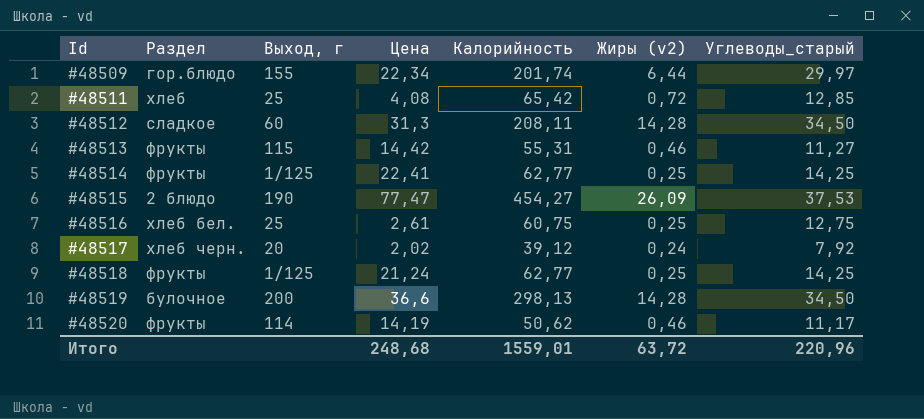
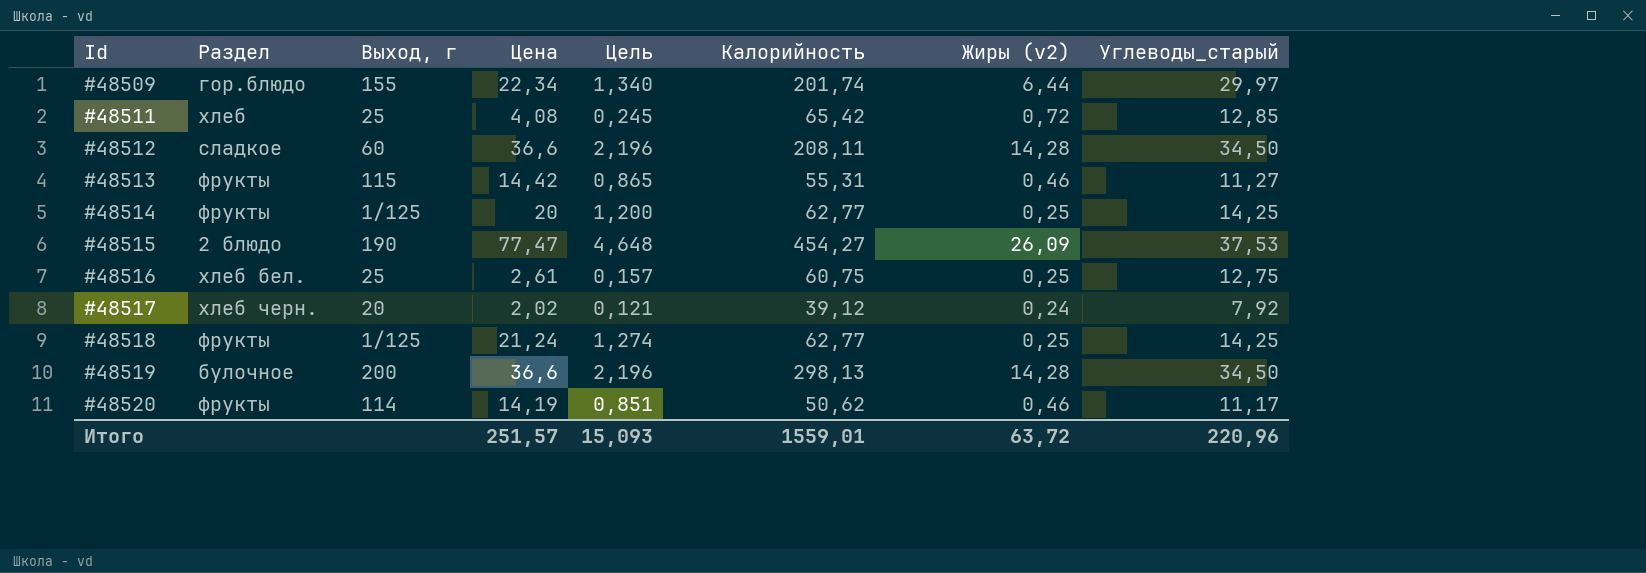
column Цель | formula: none -> [Цена] * 0,06
#48512 | Цена: 31,3 -> 36,6
#48514 | Цена: 22,41 -> 20
Итого | Цена: 248,68 -> 251,57

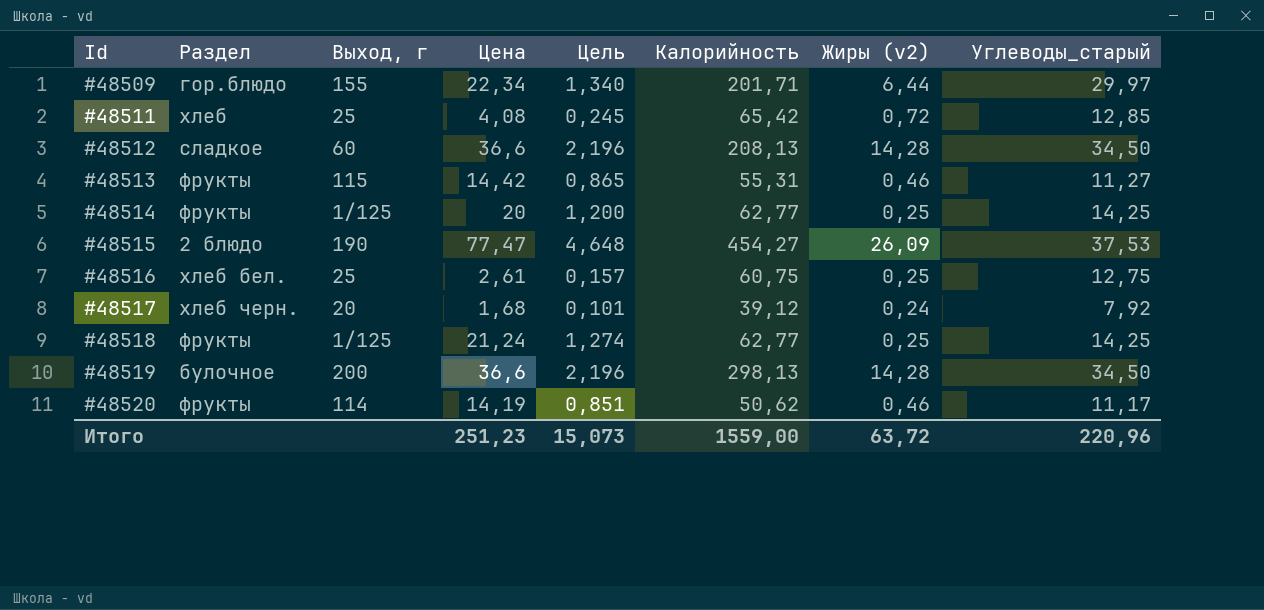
#48509 | Калорийность: 201,74 -> 201,71
#48512 | Калорийность: 208,11 -> 208,13
#48517 | Цена: 2,02 -> 1,68
#48517 | Цель: 0,121 -> 0,101
Итого | Цена: 251,57 -> 251,23
Итого | Цель: 15,093 -> 15,073
Итого | Калорийность: 1559,01 -> 1559,00

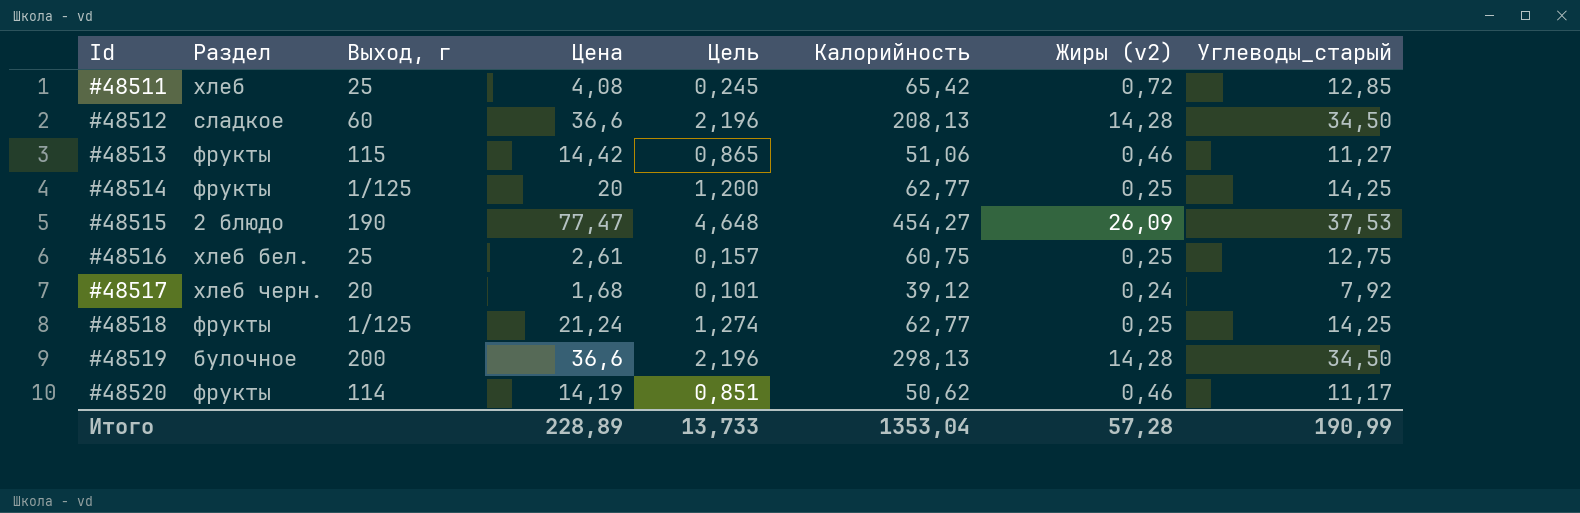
row #48509: гор.блюдо | 155 | 22,34 | 1,340 | 201,71 | 6,44 | 29,97 -> none
#48513 | Калорийность: 55,31 -> 51,06
Итого | Цена: 251,23 -> 228,89
Итого | Цель: 15,073 -> 13,733
Итого | Калорийность: 1559,00 -> 1353,04
Итого | Жиры (v2): 63,72 -> 57,28
Итого | Углеводы_старый: 220,96 -> 190,99

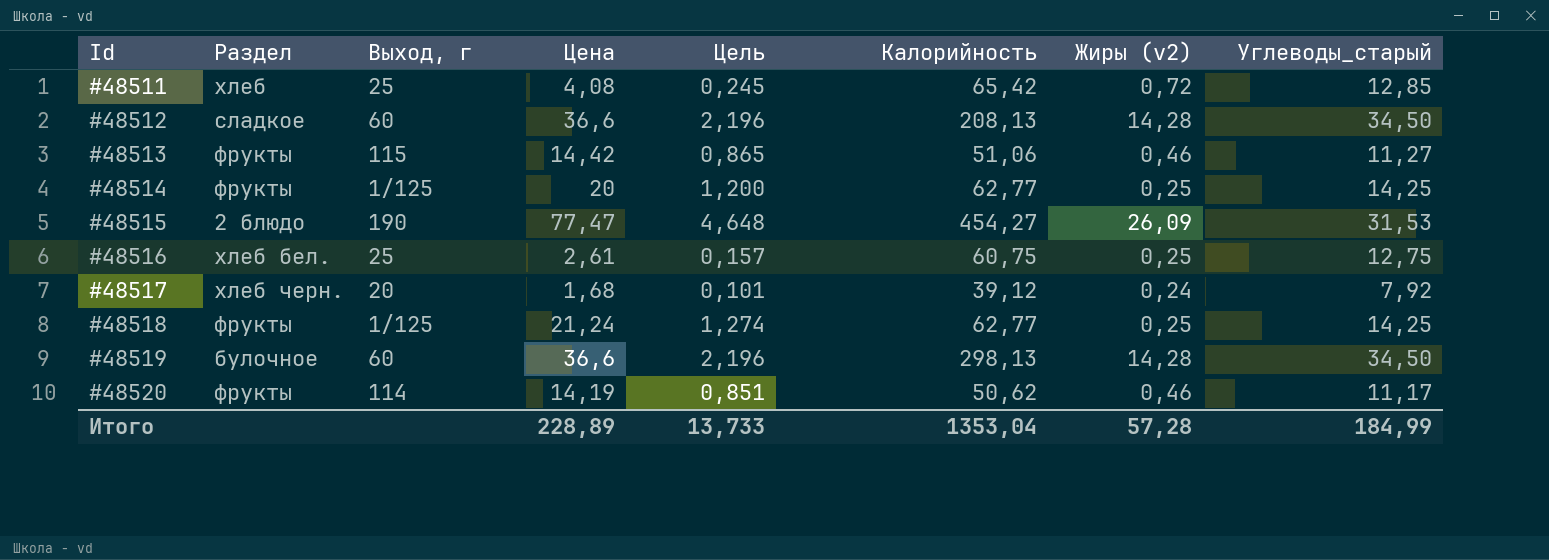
#48515 | Углеводы_старый: 37,53 -> 31,53
#48519 | Выход, г: 200 -> 60
Итого | Углеводы_старый: 190,99 -> 184,99

